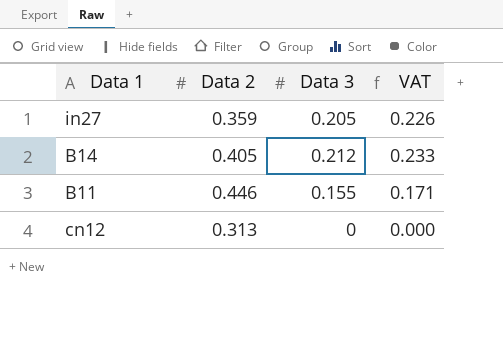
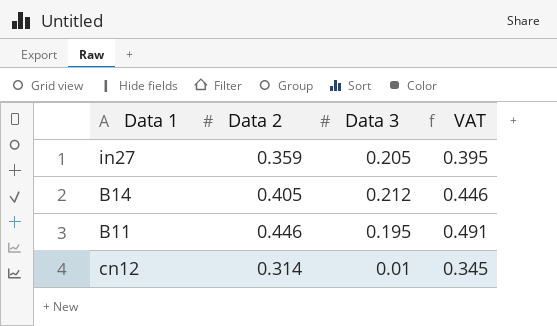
column VAT | formula: [Data 3] * 1.1 -> [Data 2] * 1.1
B11 | Data 3: 0.155 -> 0.195
cn12 | Data 2: 0.313 -> 0.314
cn12 | Data 3: 0 -> 0.01

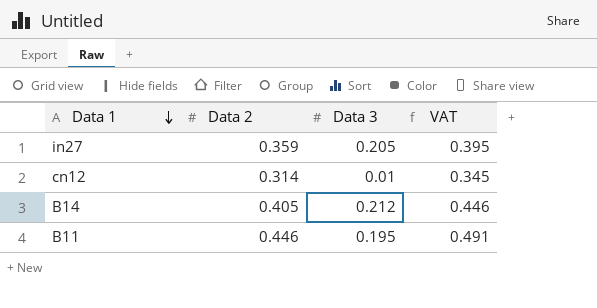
row order: none -> Data 1 descending

